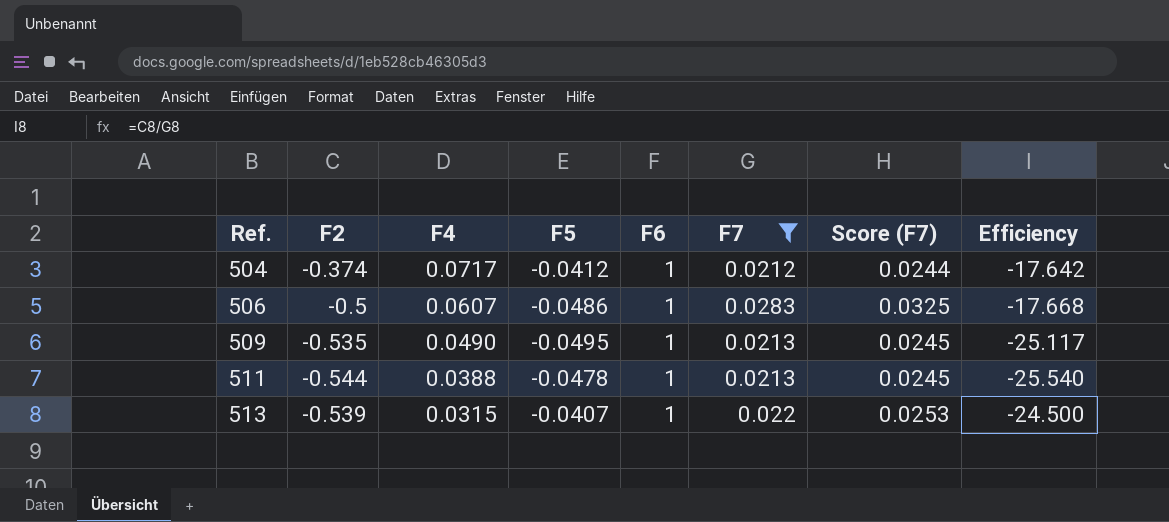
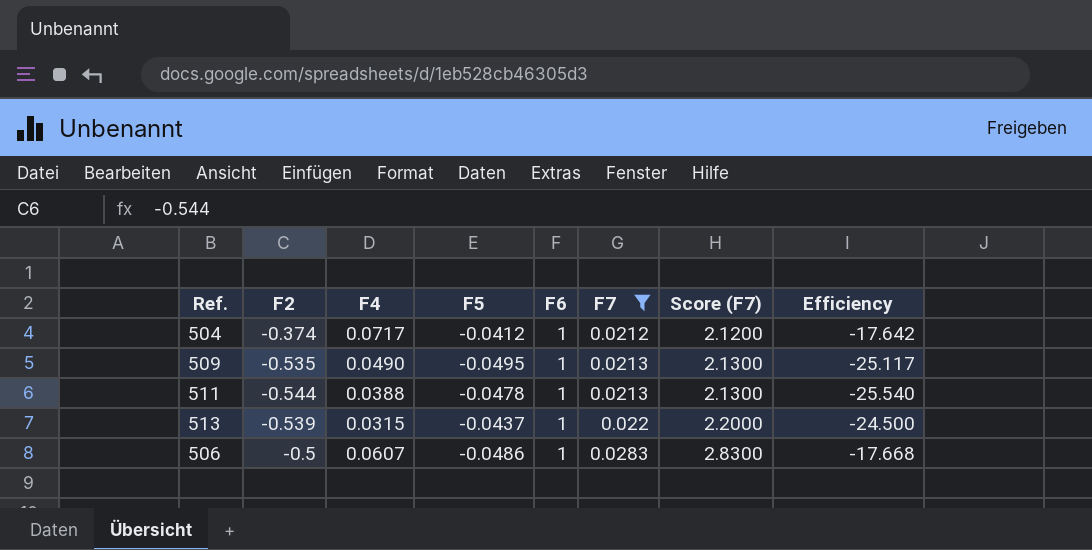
row order: Ref. ascending -> F7 ascending
column Score (F7) | formula: [F7] * 1.15 -> [F7] * 100
513 | F5: -0.0407 -> -0.0437

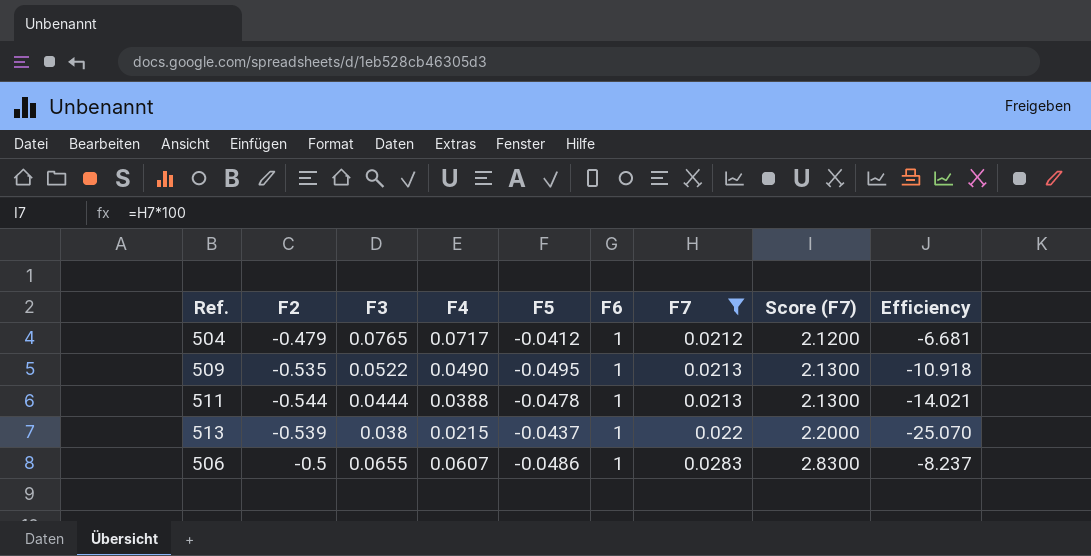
column F3 | position: none -> 3
column Efficiency | formula: [F2] / [F7] -> [F2] / [F4]
504 | F2: -0.374 -> -0.479
513 | F4: 0.0315 -> 0.0215

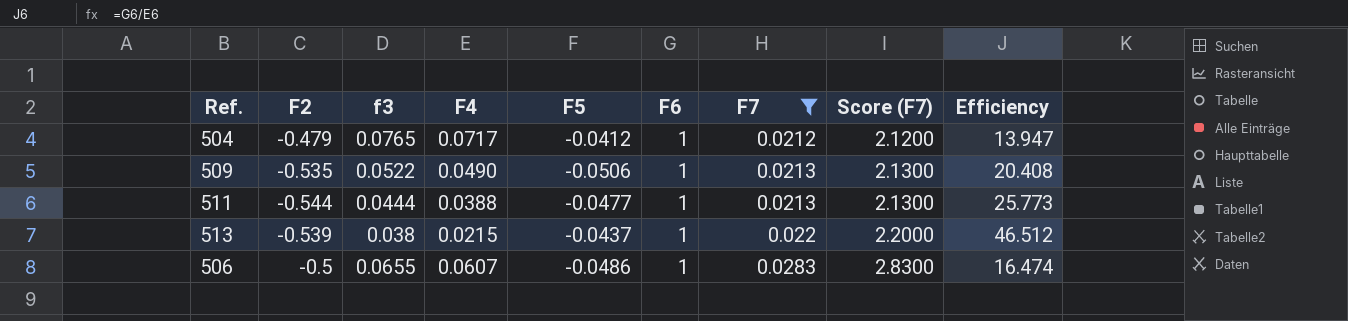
column name: F3 -> f3
column Efficiency | formula: [F2] / [F4] -> [F6] / [F4]
509 | F5: -0.0495 -> -0.0506
511 | F5: -0.0478 -> -0.0477

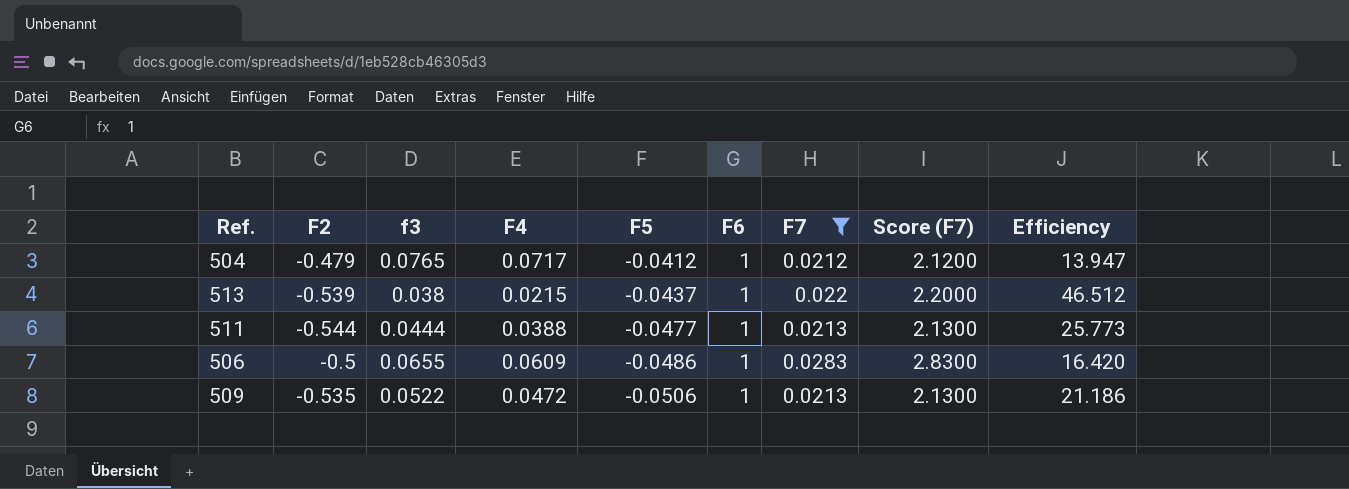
row order: F7 ascending -> F5 descending
506 | F4: 0.0607 -> 0.0609
506 | Efficiency: 16.474 -> 16.420
509 | F4: 0.0490 -> 0.0472
509 | Efficiency: 20.408 -> 21.186

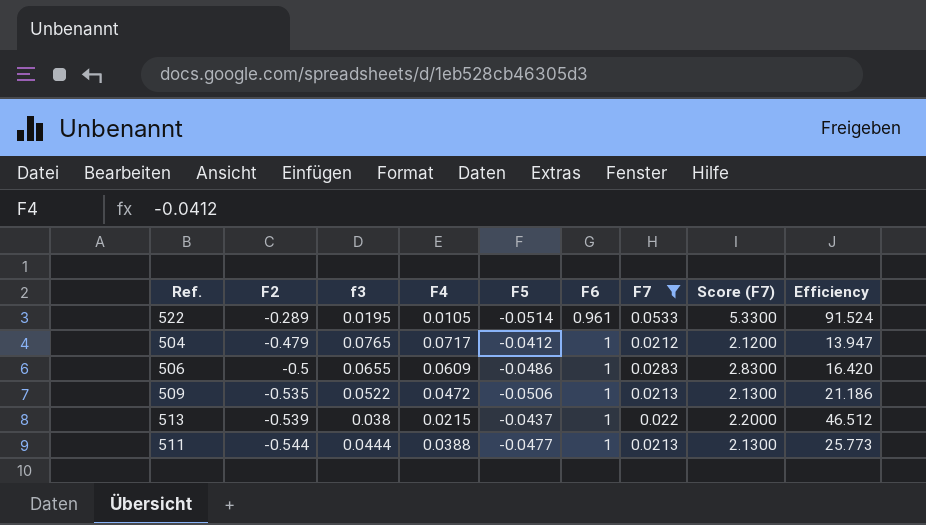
row order: F5 descending -> F2 descending
row 522: none -> -0.289 | 0.0195 | 0.0105 | -0.0514 | 0.961 | 0.0533 | 5.3300 | 91.524

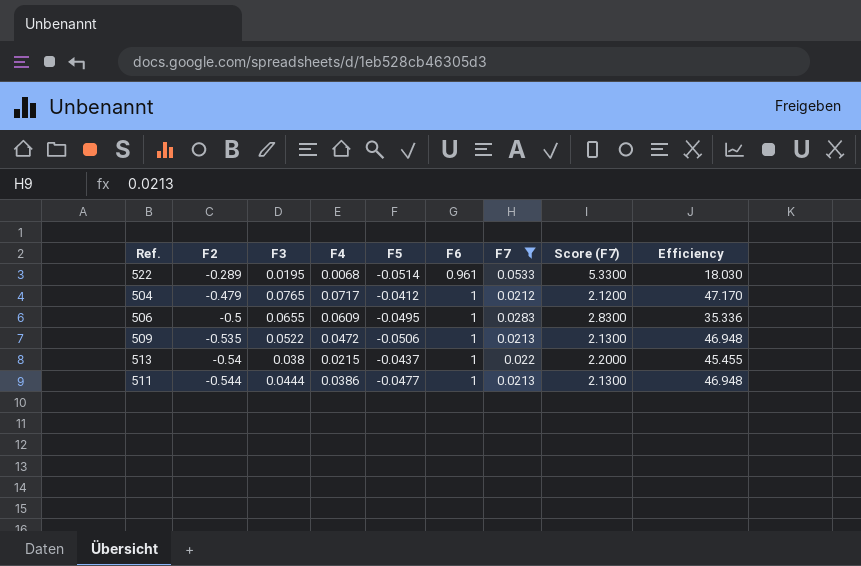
column name: f3 -> F3
column Efficiency | formula: [F6] / [F4] -> [F6] / [F7]
522 | F4: 0.0105 -> 0.0068
506 | F5: -0.0486 -> -0.0495
513 | F2: -0.539 -> -0.54
511 | F4: 0.0388 -> 0.0386

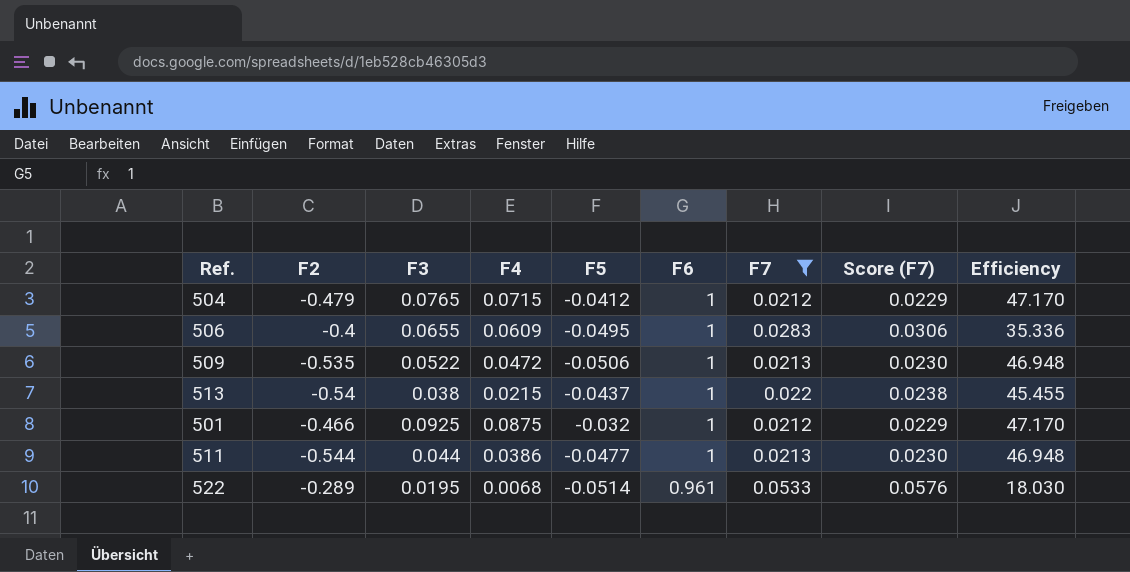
row order: F2 descending -> F6 descending
column Score (F7) | formula: [F7] * 100 -> [F7] * 1.08
504 | F4: 0.0717 -> 0.0715
506 | F2: -0.5 -> -0.4
row 501: none -> -0.466 | 0.0925 | 0.0875 | -0.032 | 1 | 0.0212 | 0.0229 | 47.170
511 | F3: 0.0444 -> 0.044

